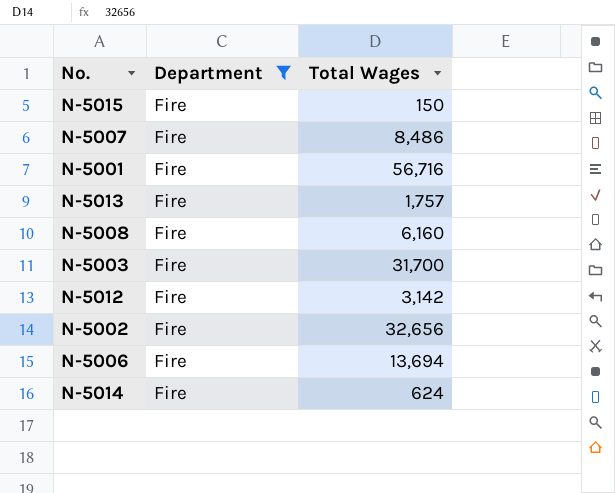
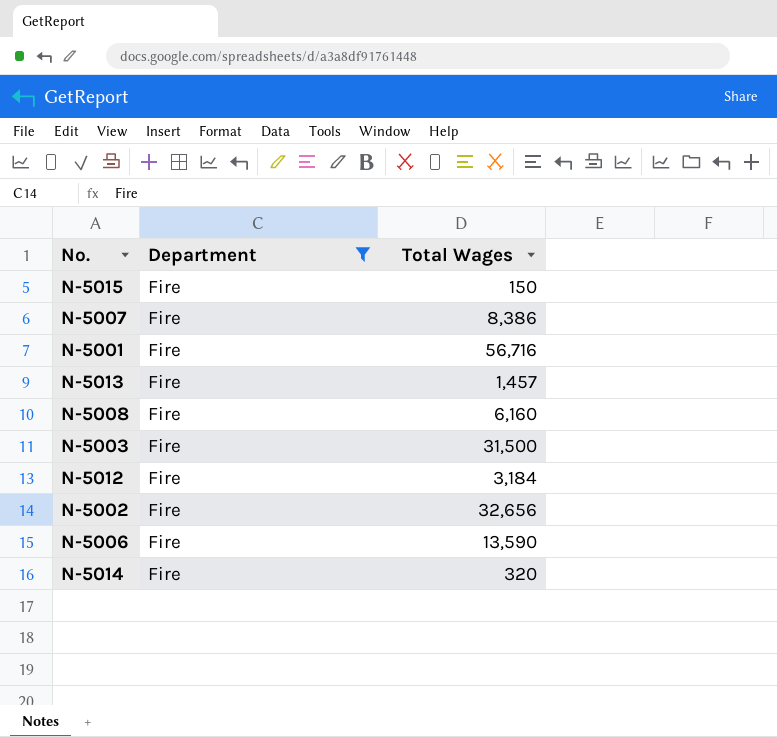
N-5007 | Total Wages: 8,486 -> 8,386
N-5013 | Total Wages: 1,757 -> 1,457
N-5003 | Total Wages: 31,700 -> 31,500
N-5012 | Total Wages: 3,142 -> 3,184
N-5006 | Total Wages: 13,694 -> 13,590
N-5014 | Total Wages: 624 -> 320

